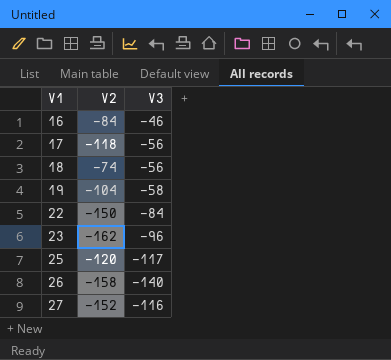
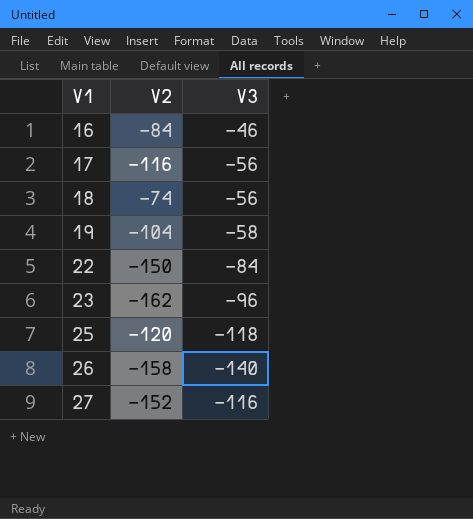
17 | V2: -118 -> -116
25 | V3: -117 -> -118

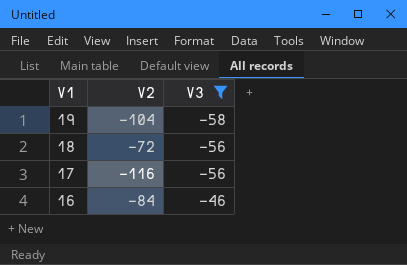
filter: none -> V3 >= -58
row order: V1 ascending -> V1 descending
18 | V2: -74 -> -72

